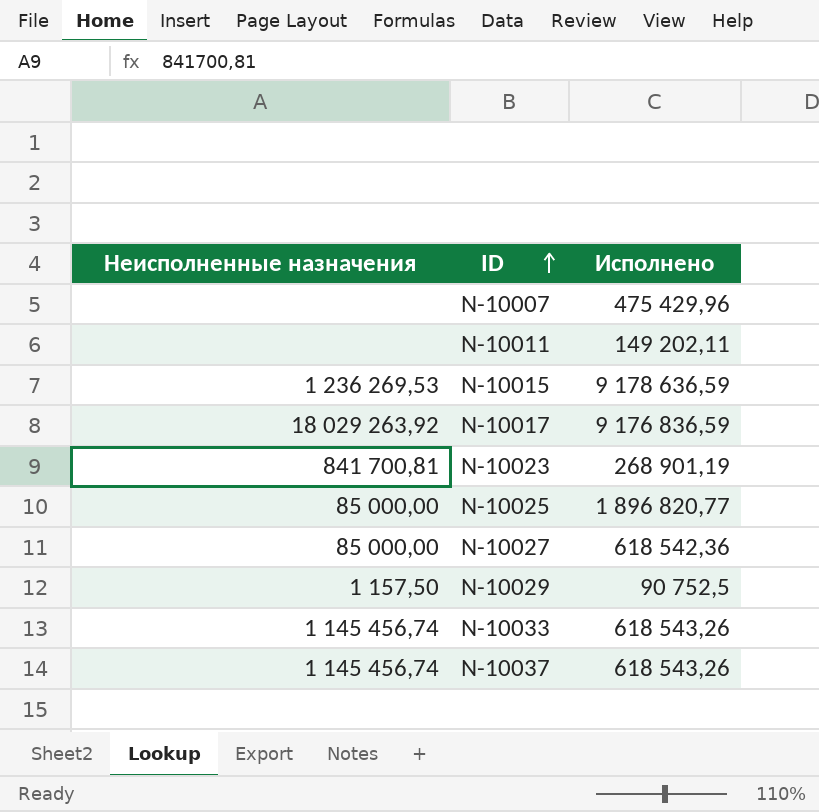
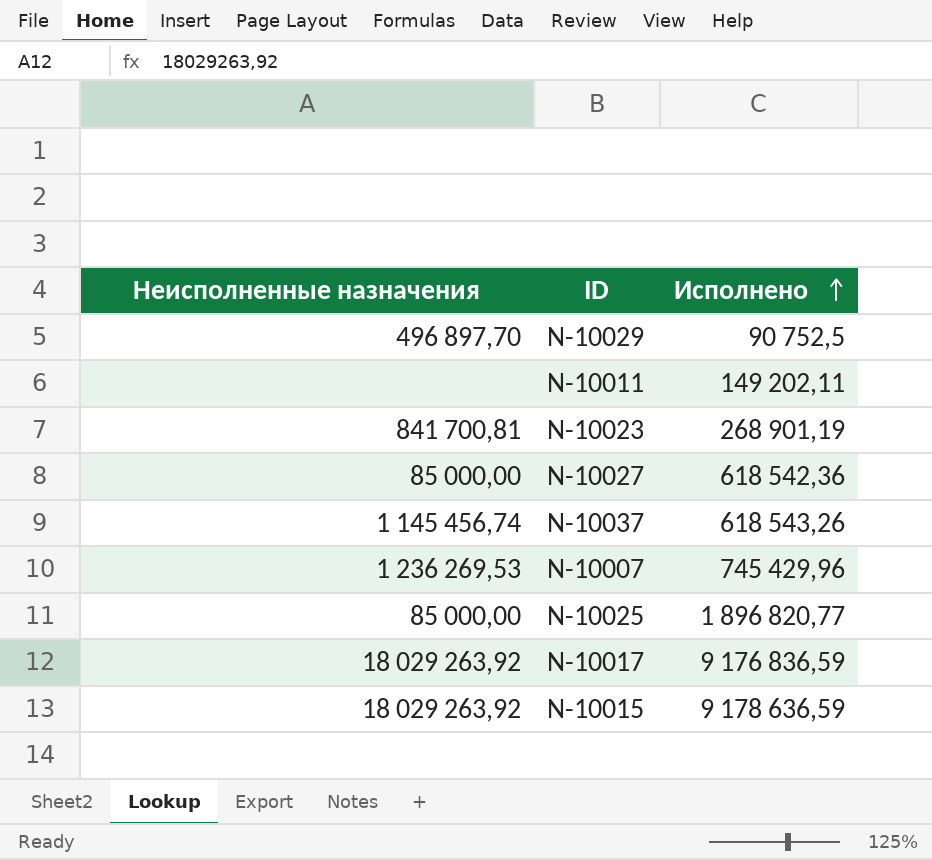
row order: ID ascending -> Исполнено ascending
row N-10033: 1 145 456,74 | 618 543,26 -> none
N-10029 | Неисполненные назначения: 1 157,50 -> 496 897,70
N-10007 | Неисполненные назначения: none -> 1 236 269,53
N-10007 | Исполнено: 475 429,96 -> 745 429,96
N-10015 | Неисполненные назначения: 1 236 269,53 -> 18 029 263,92

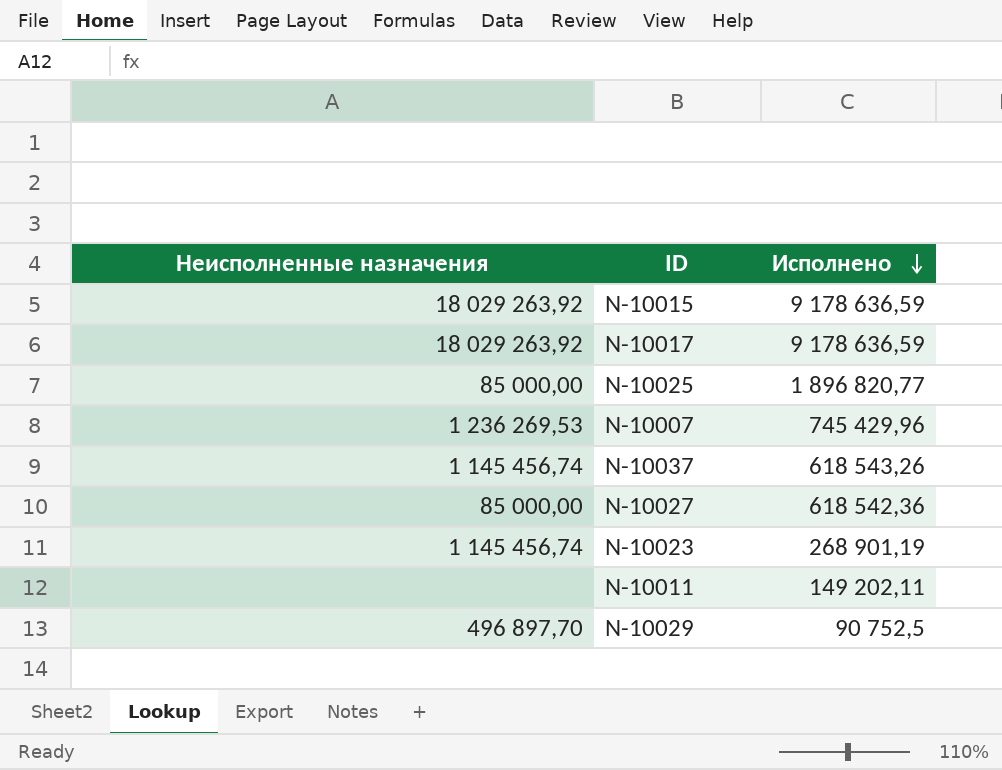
row order: Исполнено ascending -> Исполнено descending
N-10017 | Исполнено: 9 176 836,59 -> 9 178 636,59
N-10023 | Неисполненные назначения: 841 700,81 -> 1 145 456,74

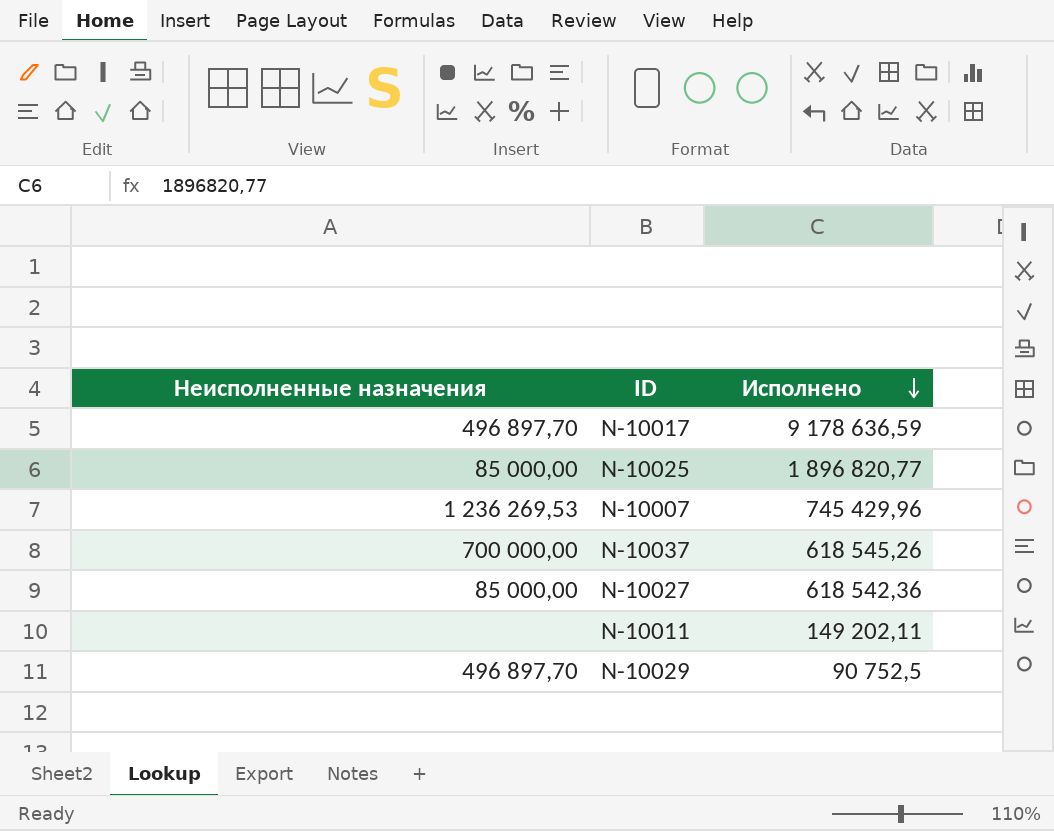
row N-10015: 18 029 263,92 | 9 178 636,59 -> none
row N-10023: 1 145 456,74 | 268 901,19 -> none
N-10017 | Неисполненные назначения: 18 029 263,92 -> 496 897,70
N-10037 | Неисполненные назначения: 1 145 456,74 -> 700 000,00
N-10037 | Исполнено: 618 543,26 -> 618 545,26

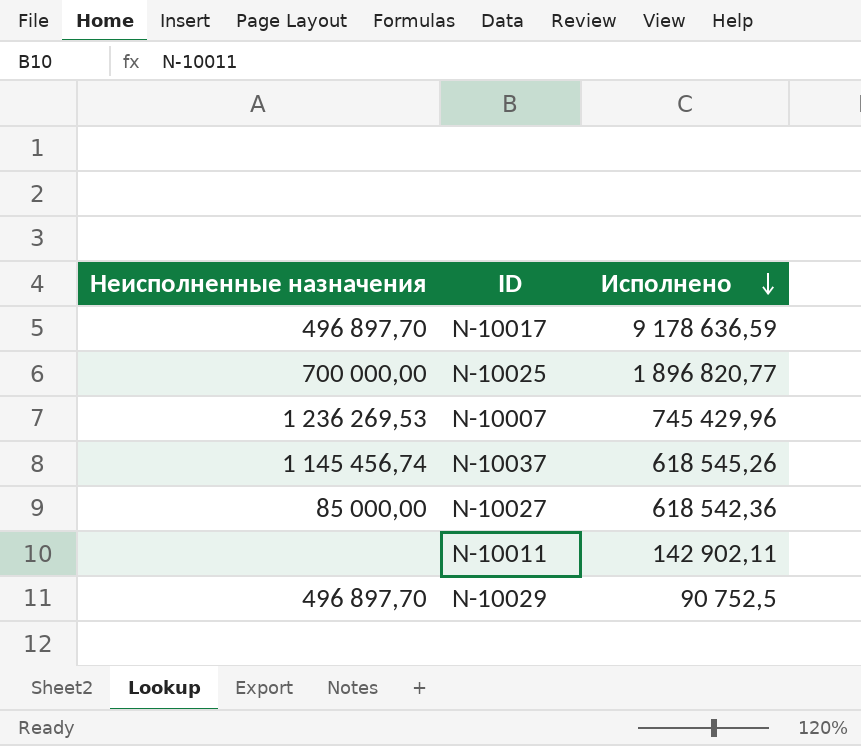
N-10025 | Неисполненные назначения: 85 000,00 -> 700 000,00
N-10037 | Неисполненные назначения: 700 000,00 -> 1 145 456,74
N-10011 | Исполнено: 149 202,11 -> 142 902,11

